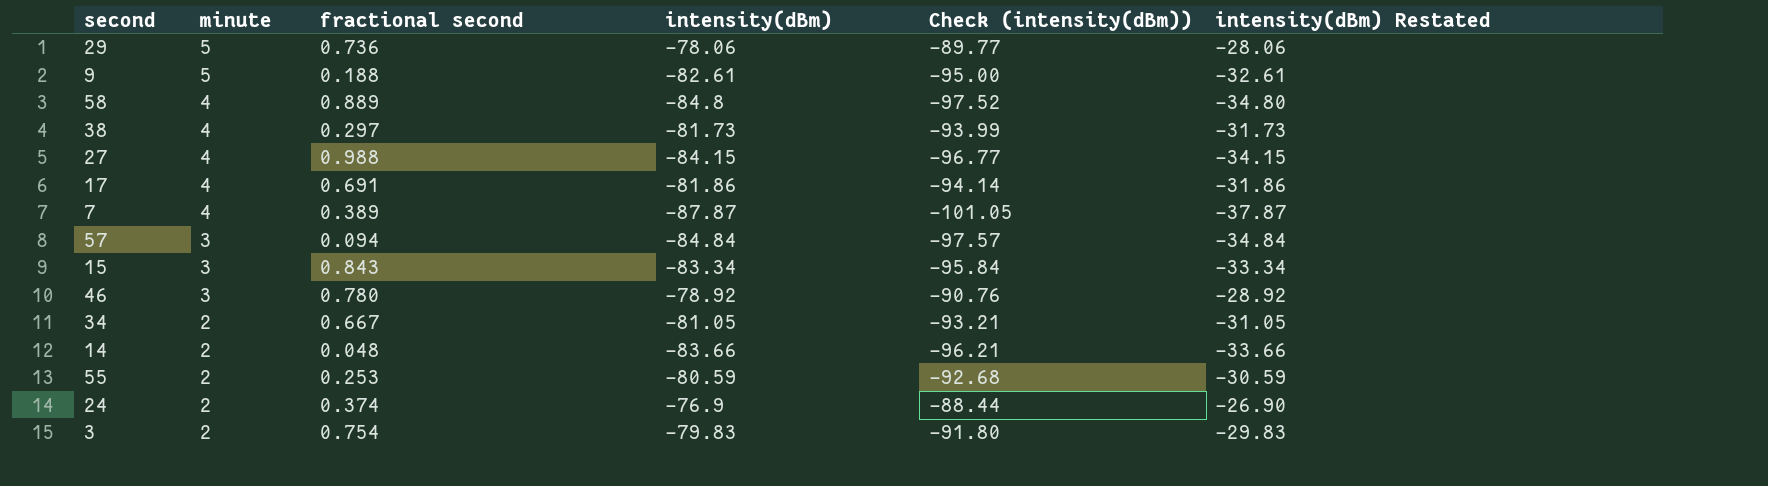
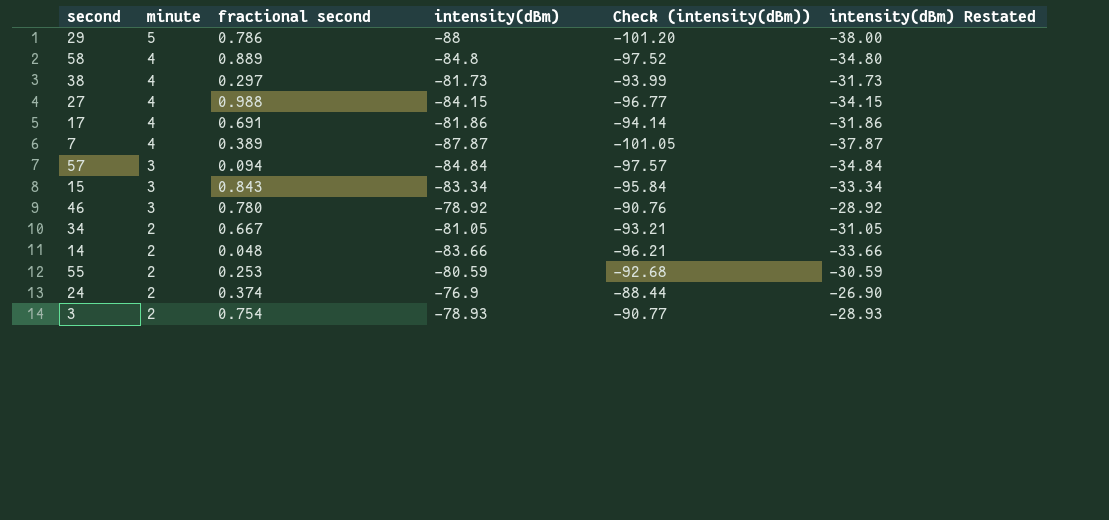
row 9: 5 | 0.188 | -82.61 | -95.00 | -32.61 -> none
29 | fractional second: 0.736 -> 0.786
29 | intensity(dBm): -78.06 -> -88
29 | Check (intensity(dBm)): -89.77 -> -101.20
29 | intensity(dBm) Restated: -28.06 -> -38.00
3 | intensity(dBm): -79.83 -> -78.93
3 | Check (intensity(dBm)): -91.80 -> -90.77
3 | intensity(dBm) Restated: -29.83 -> -28.93

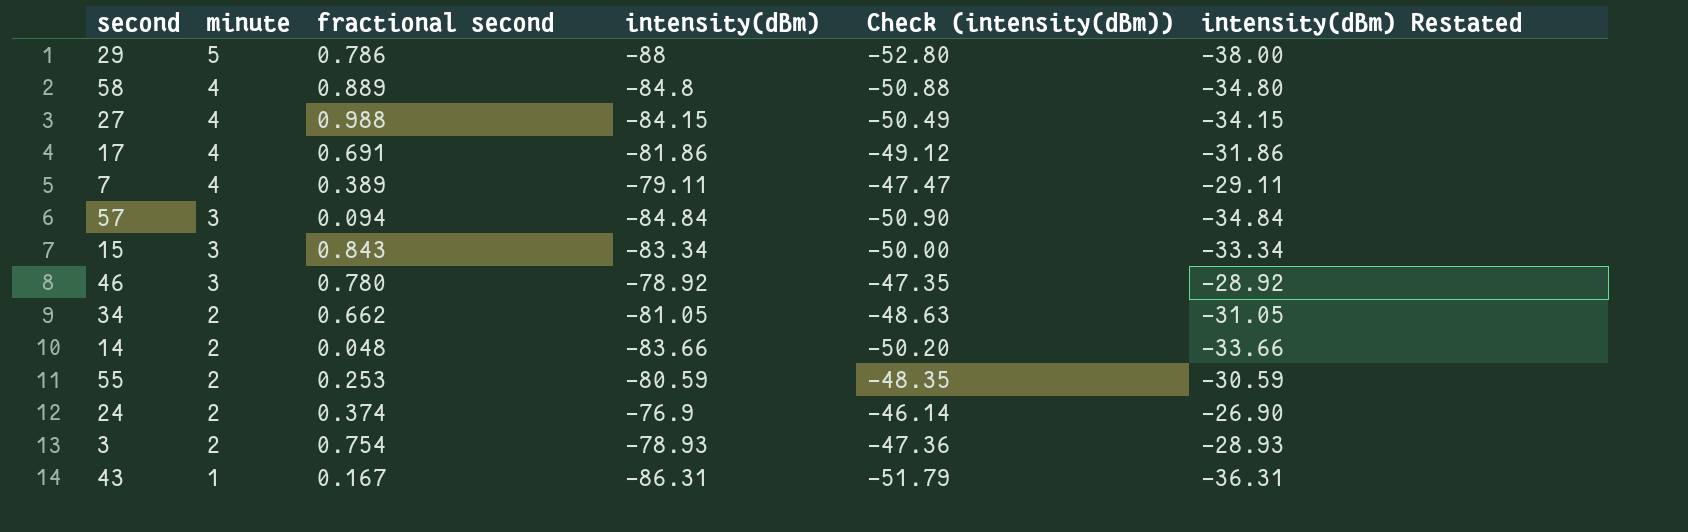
column Check (intensity(dBm)) | formula: [intensity(dBm)] * 1.15 -> [intensity(dBm)] * 0.6
row 38: 4 | 0.297 | -81.73 | -93.99 | -31.73 -> none
7 | intensity(dBm): -87.87 -> -79.11
7 | intensity(dBm) Restated: -37.87 -> -29.11
34 | fractional second: 0.667 -> 0.662
row 43: none -> 1 | 0.167 | -86.31 | -51.79 | -36.31

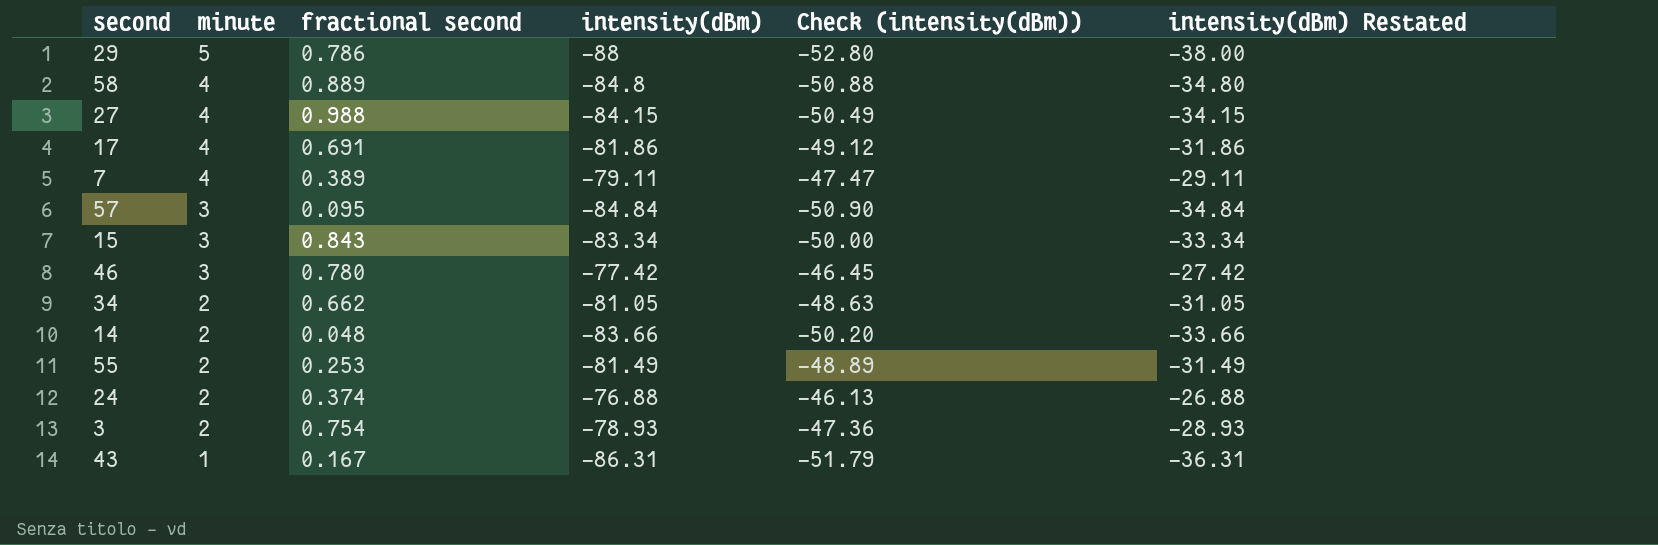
57 | fractional second: 0.094 -> 0.095
46 | intensity(dBm): -78.92 -> -77.42
46 | Check (intensity(dBm)): -47.35 -> -46.45
46 | intensity(dBm) Restated: -28.92 -> -27.42
55 | intensity(dBm): -80.59 -> -81.49
55 | Check (intensity(dBm)): -48.35 -> -48.89
55 | intensity(dBm) Restated: -30.59 -> -31.49
24 | intensity(dBm): -76.9 -> -76.88
24 | Check (intensity(dBm)): -46.14 -> -46.13
24 | intensity(dBm) Restated: -26.90 -> -26.88

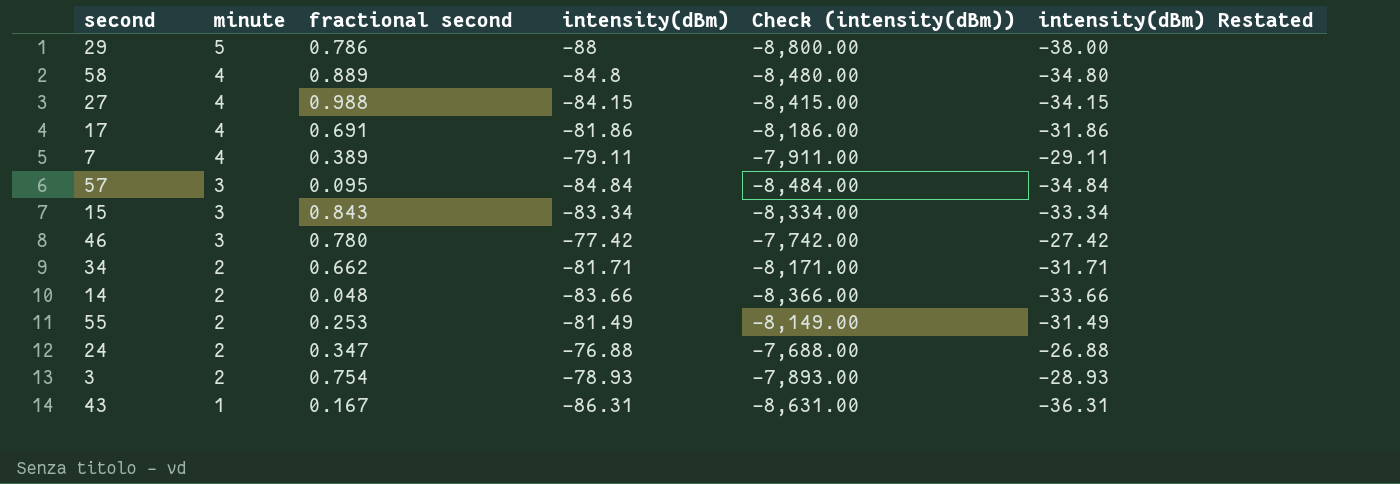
column Check (intensity(dBm)) | formula: [intensity(dBm)] * 0.6 -> [intensity(dBm)] * 100
34 | intensity(dBm): -81.05 -> -81.71
34 | intensity(dBm) Restated: -31.05 -> -31.71
24 | fractional second: 0.374 -> 0.347

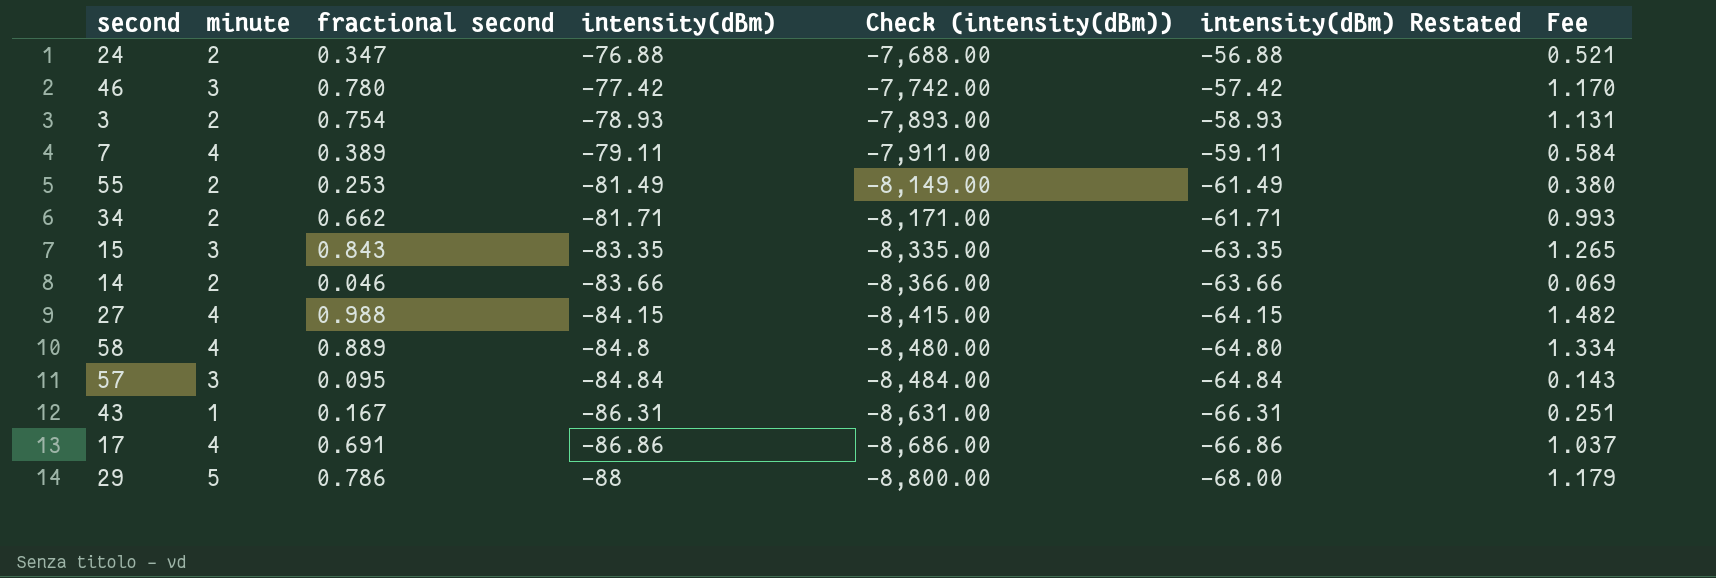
row order: minute descending -> intensity(dBm) descending
column intensity(dBm) Restated | formula: [intensity(dBm)] + 50 -> [intensity(dBm)] + 20
column Fee | formula: none -> [fractional second] * 1.5
15 | intensity(dBm): -83.34 -> -83.35
15 | Check (intensity(dBm)): -8,334.00 -> -8,335.00
14 | fractional second: 0.048 -> 0.046
17 | intensity(dBm): -81.86 -> -86.86
17 | Check (intensity(dBm)): -8,186.00 -> -8,686.00

